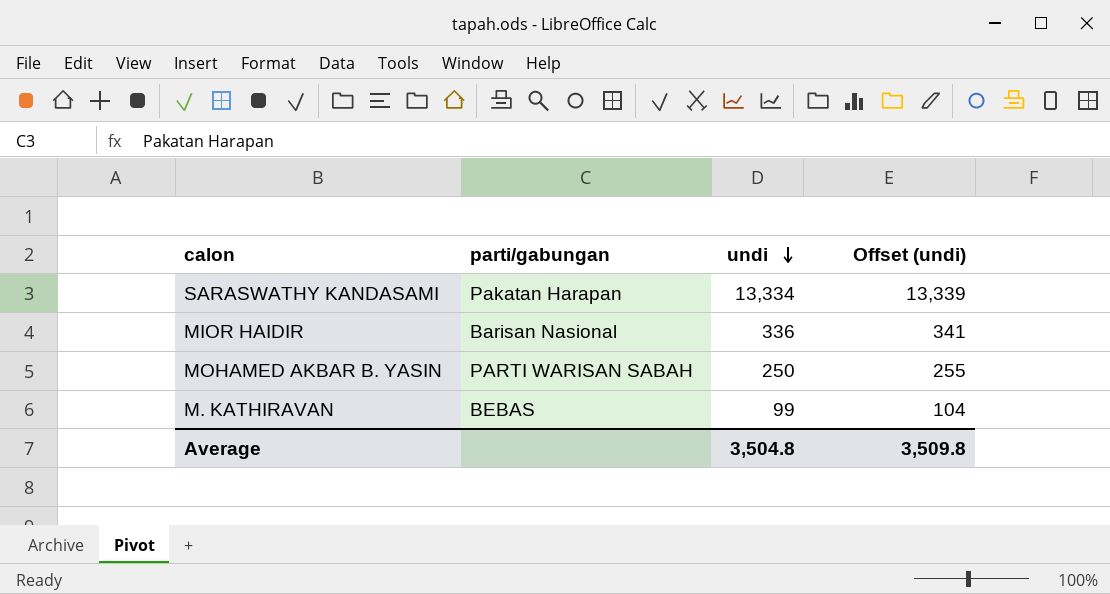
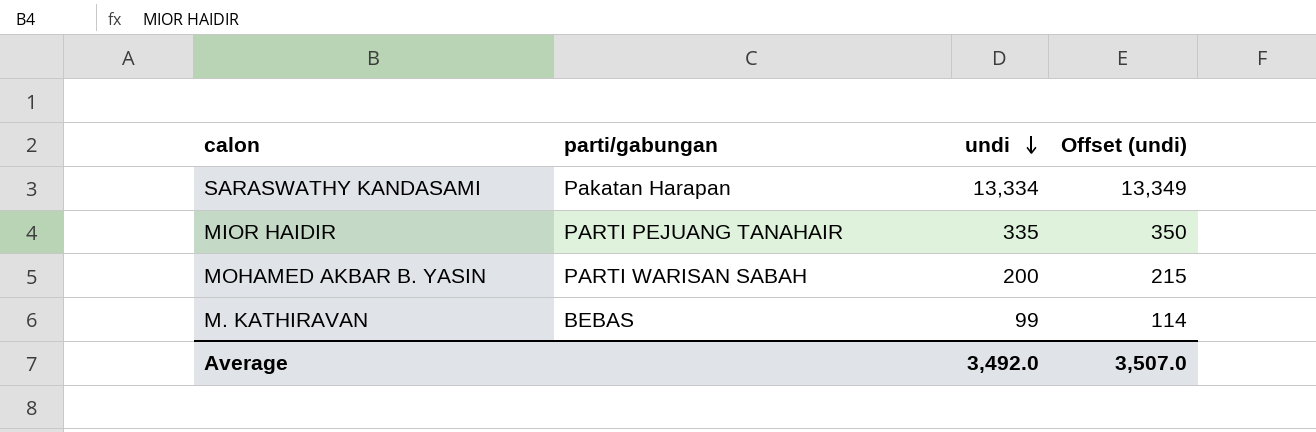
column Offset (undi) | formula: [undi] + 5 -> [undi] + 15
MIOR HAIDIR | parti/gabungan: Barisan Nasional -> PARTI PEJUANG TANAHAIR
MIOR HAIDIR | undi: 336 -> 335
MOHAMED AKBAR B. YASIN | undi: 250 -> 200
Average | undi: 3,504.8 -> 3,492.0
Average | Offset (undi): 3,509.8 -> 3,507.0

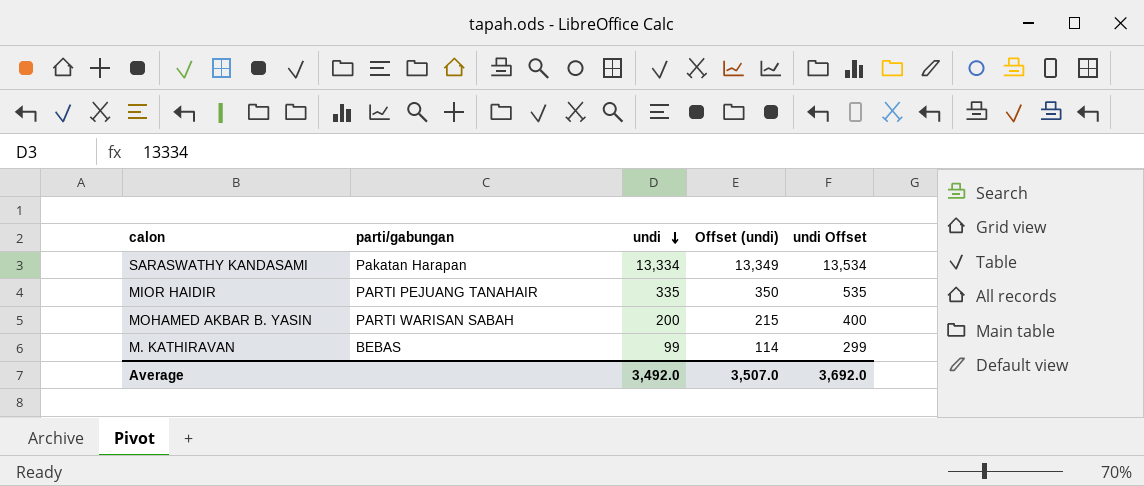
column undi Offset | formula: none -> [undi] + 200

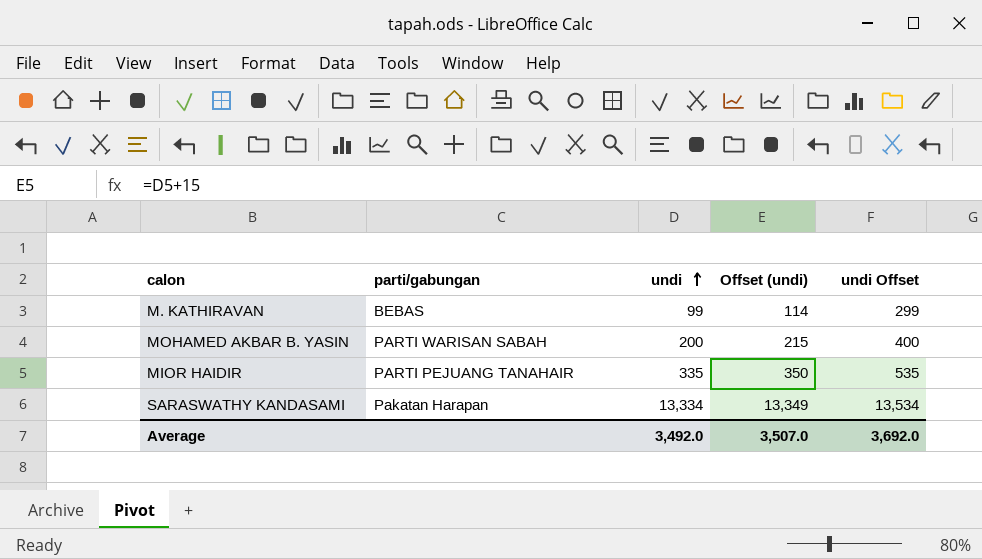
row order: undi descending -> undi ascending

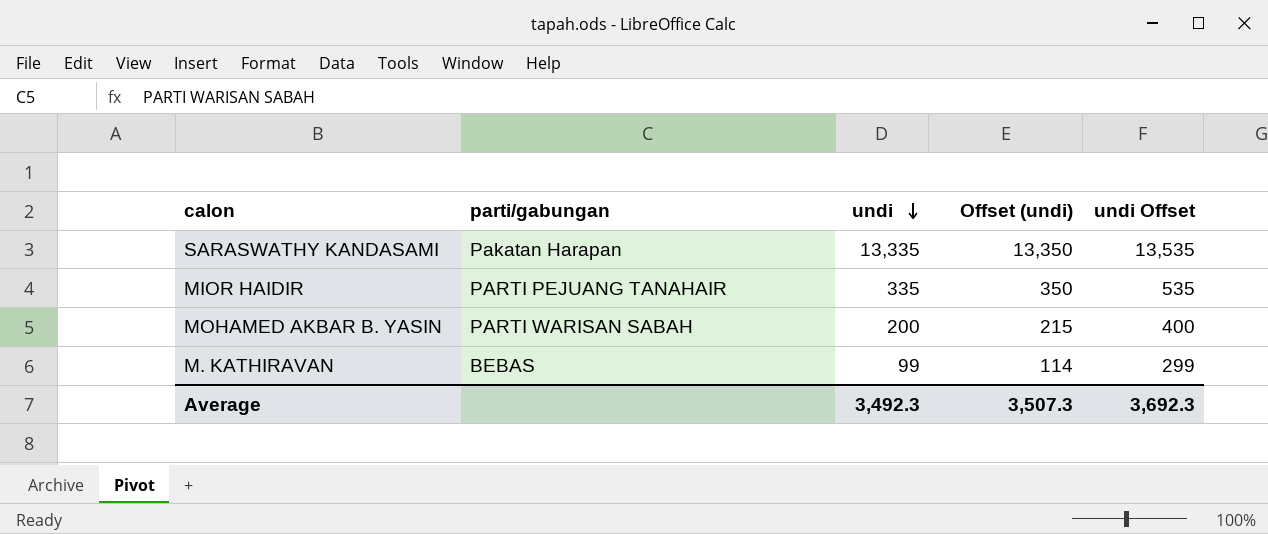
row order: undi ascending -> undi descending
SARASWATHY KANDASAMI | undi: 13,334 -> 13,335
SARASWATHY KANDASAMI | Offset (undi): 13,349 -> 13,350
SARASWATHY KANDASAMI | undi Offset: 13,534 -> 13,535
Average | undi: 3,492.0 -> 3,492.3
Average | Offset (undi): 3,507.0 -> 3,507.3
Average | undi Offset: 3,692.0 -> 3,692.3

